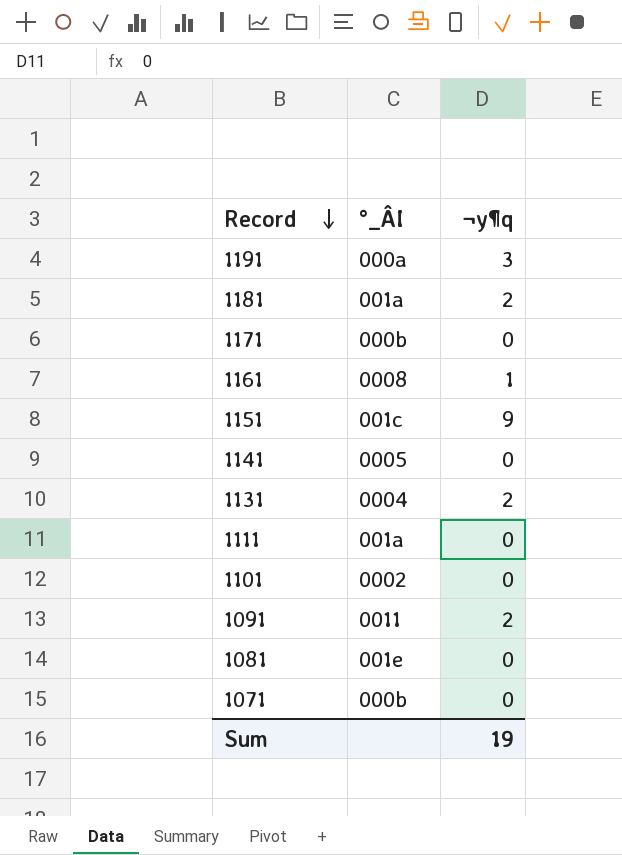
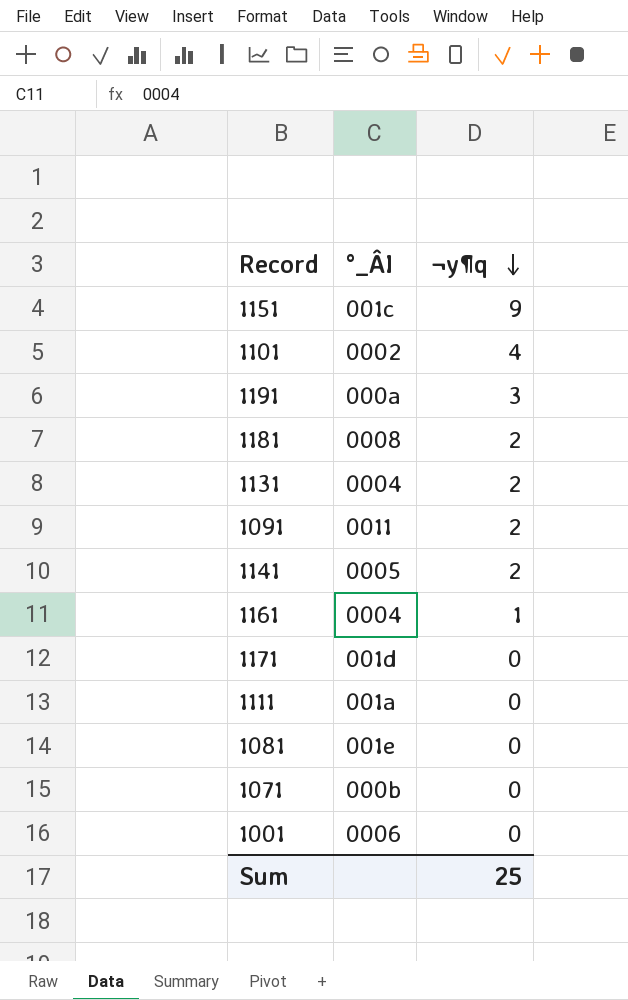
row order: Record descending -> ¬y¶q descending
1101 | ¬y¶q: 0 -> 4
1181 | °_ÂI: 001a -> 0008
1141 | ¬y¶q: 0 -> 2
1161 | °_ÂI: 0008 -> 0004
1171 | °_ÂI: 000b -> 001d
row 1001: none -> 0006 | 0
Sum | ¬y¶q: 19 -> 25

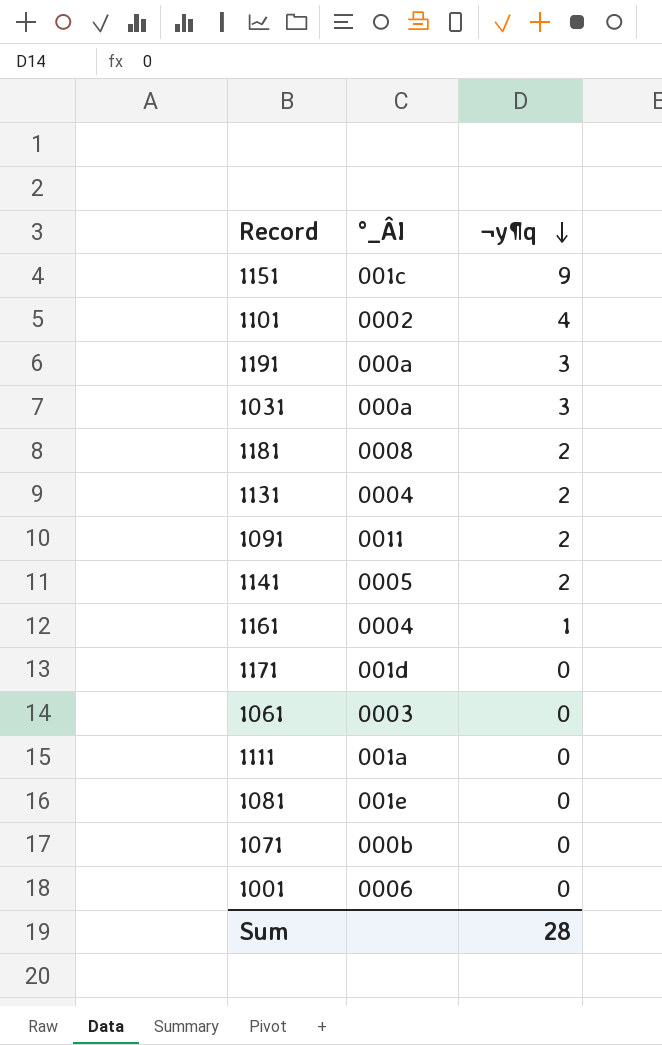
row 1031: none -> 000a | 3
row 1061: none -> 0003 | 0
Sum | ¬y¶q: 25 -> 28

